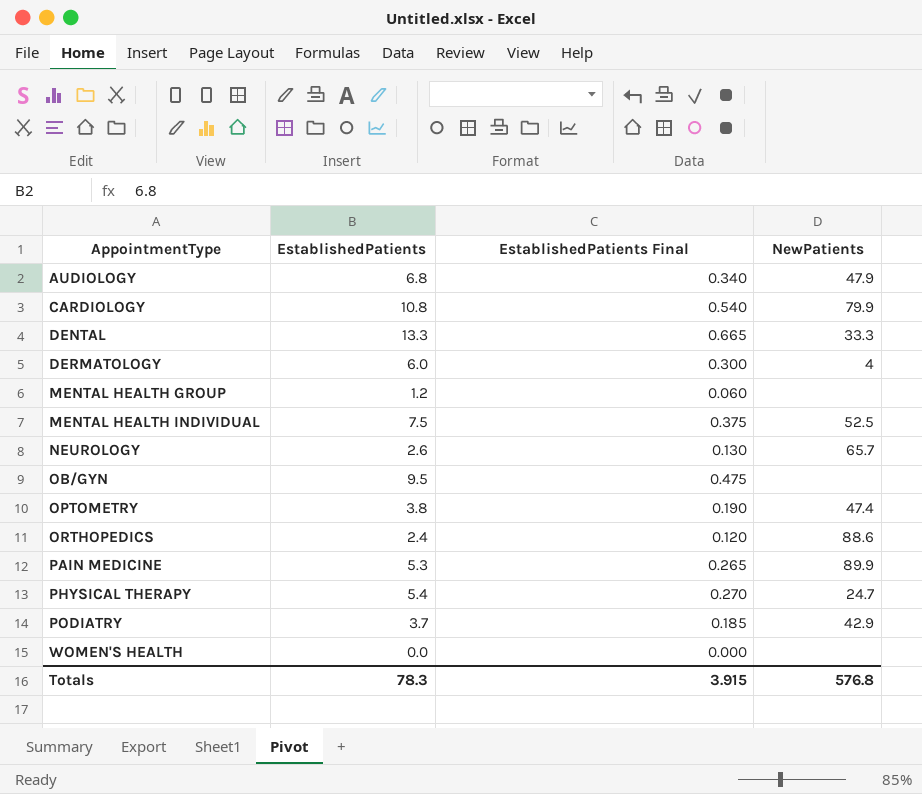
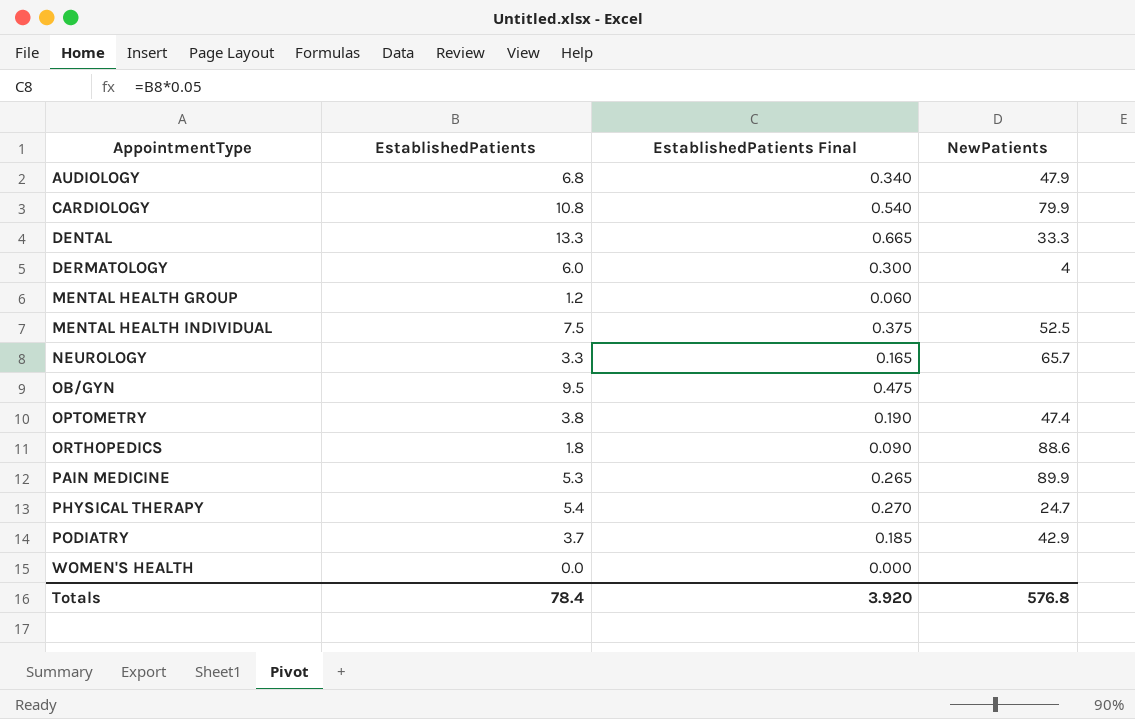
NEUROLOGY | EstablishedPatients: 2.6 -> 3.3
NEUROLOGY | EstablishedPatients Final: 0.130 -> 0.165
ORTHOPEDICS | EstablishedPatients: 2.4 -> 1.8
ORTHOPEDICS | EstablishedPatients Final: 0.120 -> 0.090
Totals | EstablishedPatients: 78.3 -> 78.4
Totals | EstablishedPatients Final: 3.915 -> 3.920

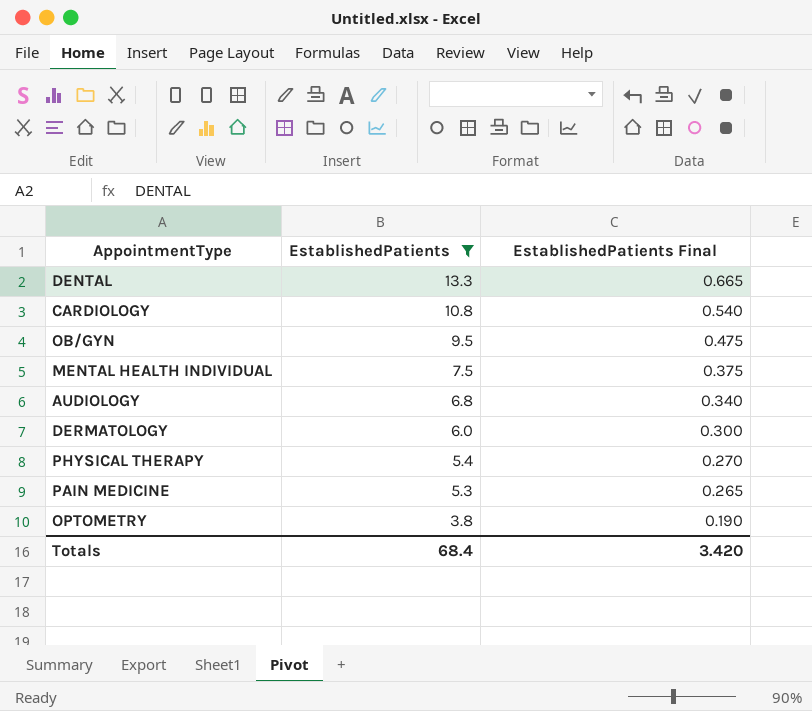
filter: none -> EstablishedPatients >= 3.8
row order: AppointmentType ascending -> EstablishedPatients descending
column NewPatients | position: 4 -> none
Totals | EstablishedPatients: 78.4 -> 68.4
Totals | EstablishedPatients Final: 3.920 -> 3.420

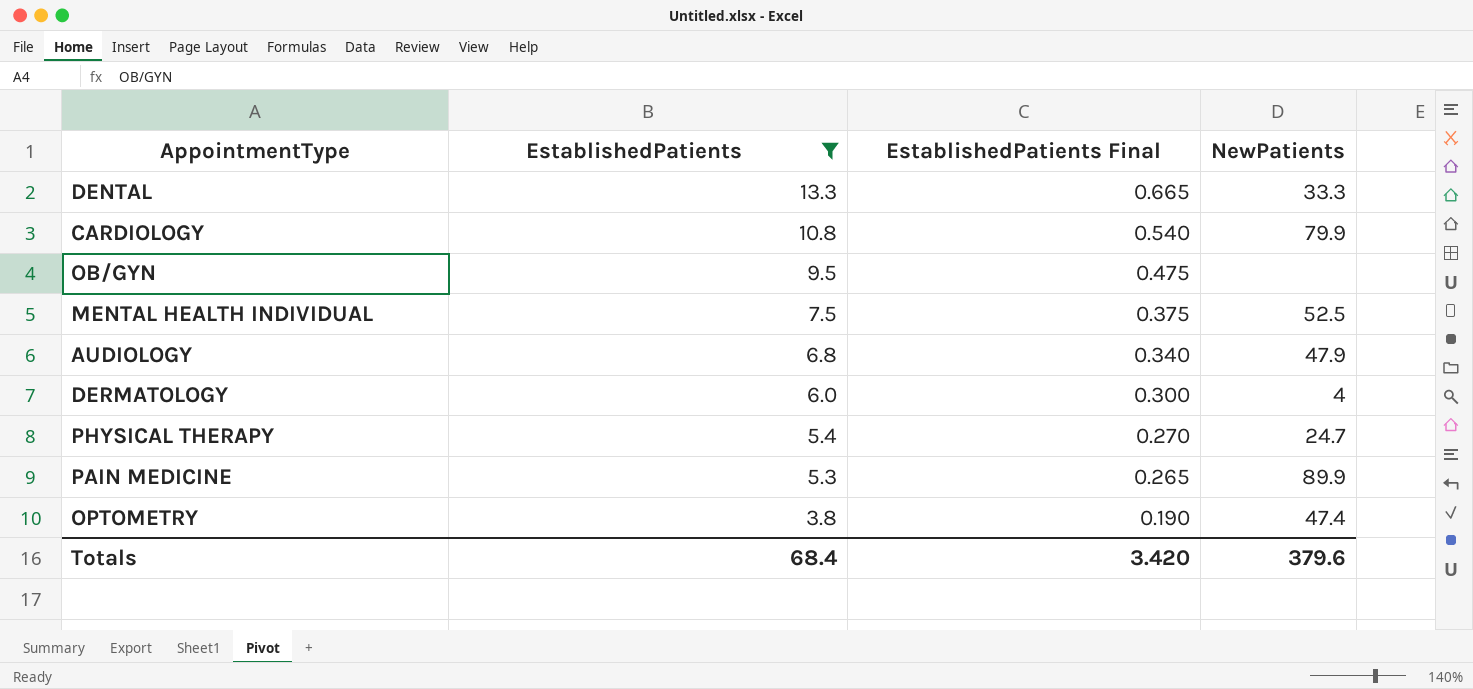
column NewPatients | position: none -> 4

